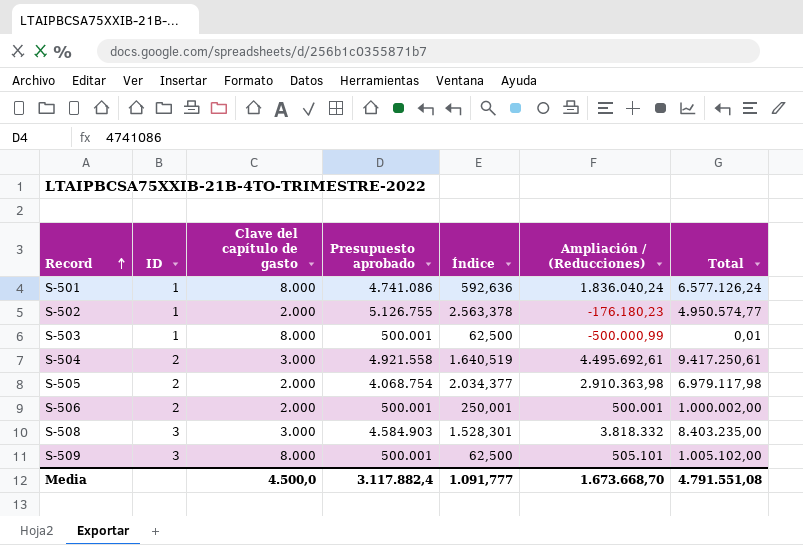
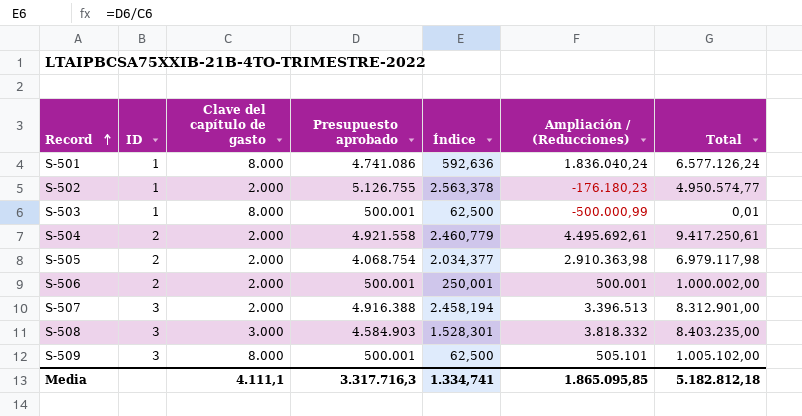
S-504 | Clave del capítulo de gasto: 3.000 -> 2.000
S-504 | Índice: 1.640,519 -> 2.460,779
row S-507: none -> 3 | 2.000 | 4.916.388 | 2.458,194 | 3.396.513 | 8.312.901,00
Media | Clave del capítulo de gasto: 4.500,0 -> 4.111,1
Media | Presupuesto aprobado: 3.117.882,4 -> 3.317.716,3
Media | Índice: 1.091,777 -> 1.334,741
Media | Ampliación / (Reducciones): 1.673.668,70 -> 1.865.095,85
Media | Total: 4.791.551,08 -> 5.182.812,18

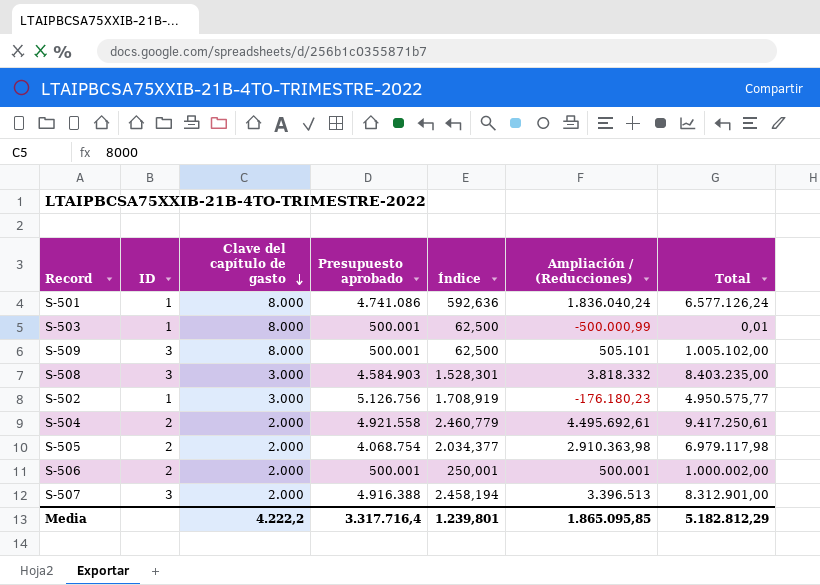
row order: Record ascending -> Clave del capítulo de gasto descending
S-502 | Clave del capítulo de gasto: 2.000 -> 3.000
S-502 | Presupuesto aprobado: 5.126.755 -> 5.126.756
S-502 | Índice: 2.563,378 -> 1.708,919
S-502 | Total: 4.950.574,77 -> 4.950.575,77
Media | Clave del capítulo de gasto: 4.111,1 -> 4.222,2
Media | Presupuesto aprobado: 3.317.716,3 -> 3.317.716,4
Media | Índice: 1.334,741 -> 1.239,801
Media | Total: 5.182.812,18 -> 5.182.812,29

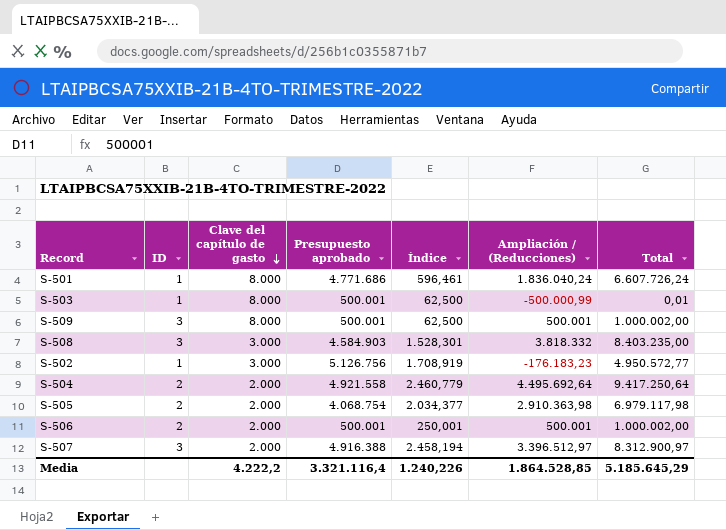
S-501 | Presupuesto aprobado: 4.741.086 -> 4.771.686
S-501 | Índice: 592,636 -> 596,461
S-501 | Total: 6.577.126,24 -> 6.607.726,24
S-509 | Ampliación / (Reducciones): 505.101 -> 500.001
S-509 | Total: 1.005.102,00 -> 1.000.002,00
S-502 | Ampliación / (Reducciones): -176.180,23 -> -176.183,23
S-502 | Total: 4.950.575,77 -> 4.950.572,77
S-504 | Ampliación / (Reducciones): 4.495.692,61 -> 4.495.692,64
S-504 | Total: 9.417.250,61 -> 9.417.250,64
S-507 | Ampliación / (Reducciones): 3.396.513 -> 3.396.512,97
S-507 | Total: 8.312.901,00 -> 8.312.900,97
Media | Presupuesto aprobado: 3.317.716,4 -> 3.321.116,4
Media | Índice: 1.239,801 -> 1.240,226
Media | Ampliación / (Reducciones): 1.865.095,85 -> 1.864.528,85
Media | Total: 5.182.812,29 -> 5.185.645,29

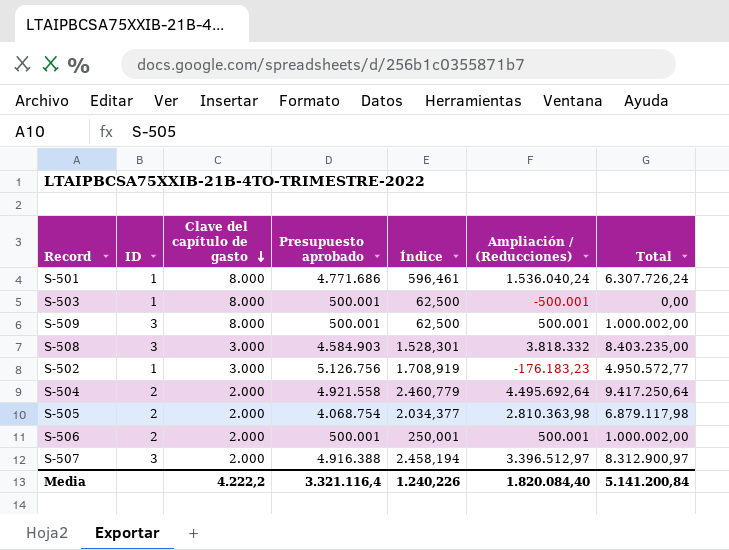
S-501 | Ampliación / (Reducciones): 1.836.040,24 -> 1.536.040,24
S-501 | Total: 6.607.726,24 -> 6.307.726,24
S-503 | Ampliación / (Reducciones): -500.000,99 -> -500.001
S-503 | Total: 0,01 -> 0,00
S-505 | Ampliación / (Reducciones): 2.910.363,98 -> 2.810.363,98
S-505 | Total: 6.979.117,98 -> 6.879.117,98
Media | Ampliación / (Reducciones): 1.864.528,85 -> 1.820.084,40
Media | Total: 5.185.645,29 -> 5.141.200,84

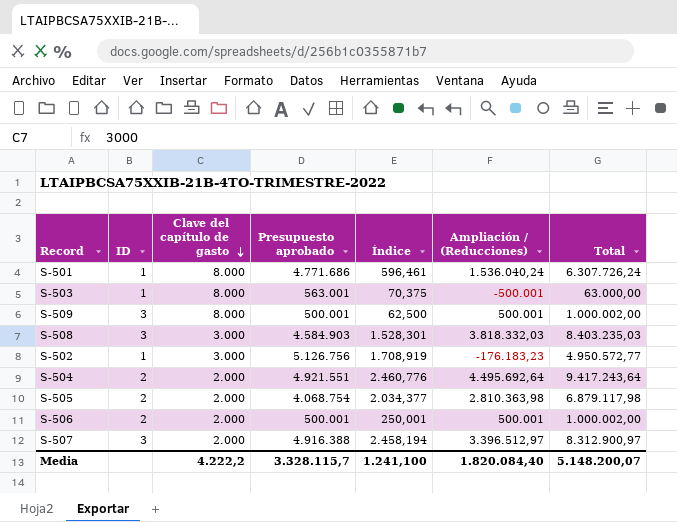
S-503 | Presupuesto aprobado: 500.001 -> 563.001
S-503 | Índice: 62,500 -> 70,375
S-503 | Total: 0,00 -> 63.000,00
S-508 | Ampliación / (Reducciones): 3.818.332 -> 3.818.332,03
S-508 | Total: 8.403.235,00 -> 8.403.235,03
S-504 | Presupuesto aprobado: 4.921.558 -> 4.921.551
S-504 | Índice: 2.460,779 -> 2.460,776
S-504 | Total: 9.417.250,64 -> 9.417.243,64
Media | Presupuesto aprobado: 3.321.116,4 -> 3.328.115,7
Media | Índice: 1.240,226 -> 1.241,100
Media | Total: 5.141.200,84 -> 5.148.200,07

